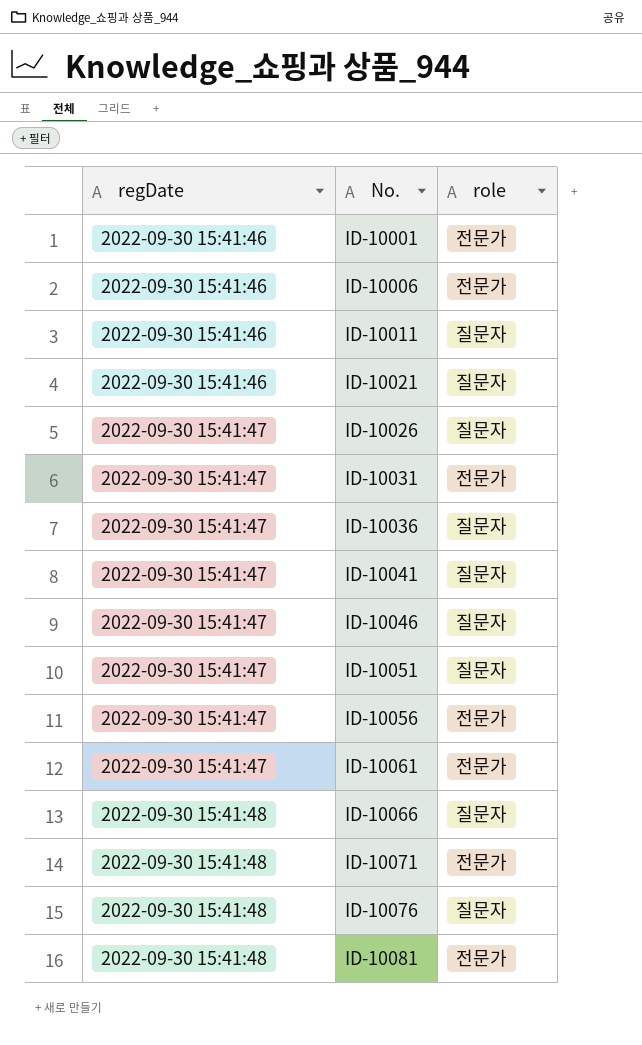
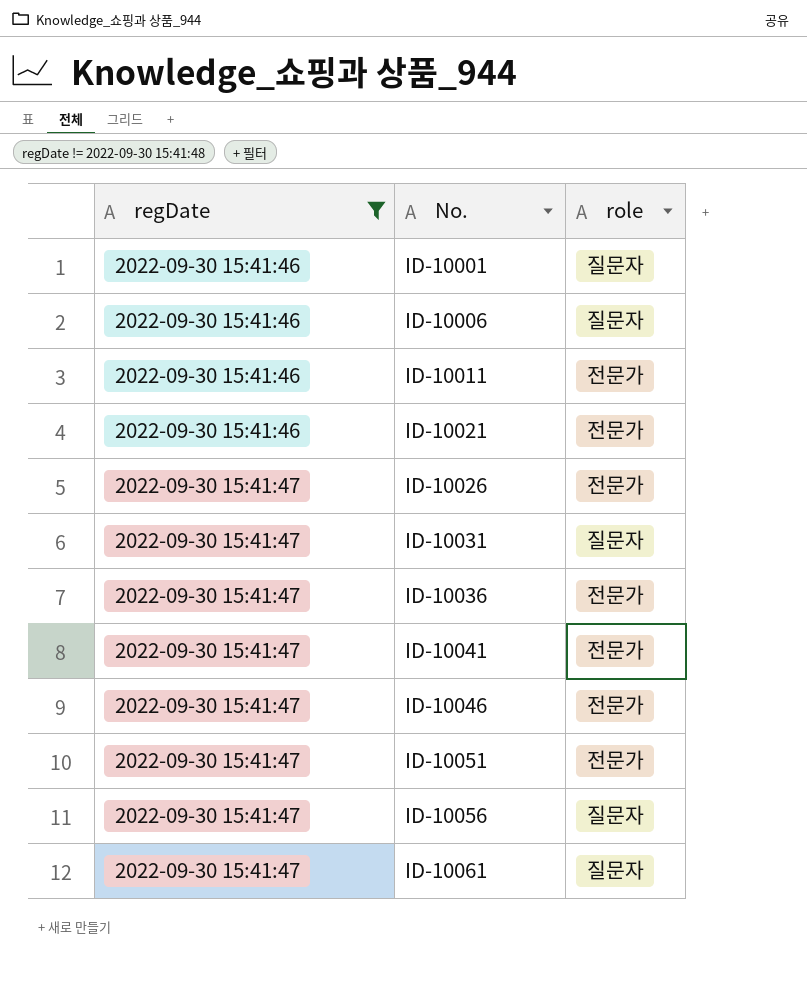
filter: none -> regDate != 2022-09-30 15:41:48
ID-10001 | role: 전문가 -> 질문자
ID-10006 | role: 전문가 -> 질문자
ID-10011 | role: 질문자 -> 전문가
ID-10021 | role: 질문자 -> 전문가
ID-10026 | role: 질문자 -> 전문가
ID-10031 | role: 전문가 -> 질문자
ID-10036 | role: 질문자 -> 전문가
ID-10041 | role: 질문자 -> 전문가
ID-10046 | role: 질문자 -> 전문가
ID-10051 | role: 질문자 -> 전문가
ID-10056 | role: 전문가 -> 질문자
ID-10061 | role: 전문가 -> 질문자

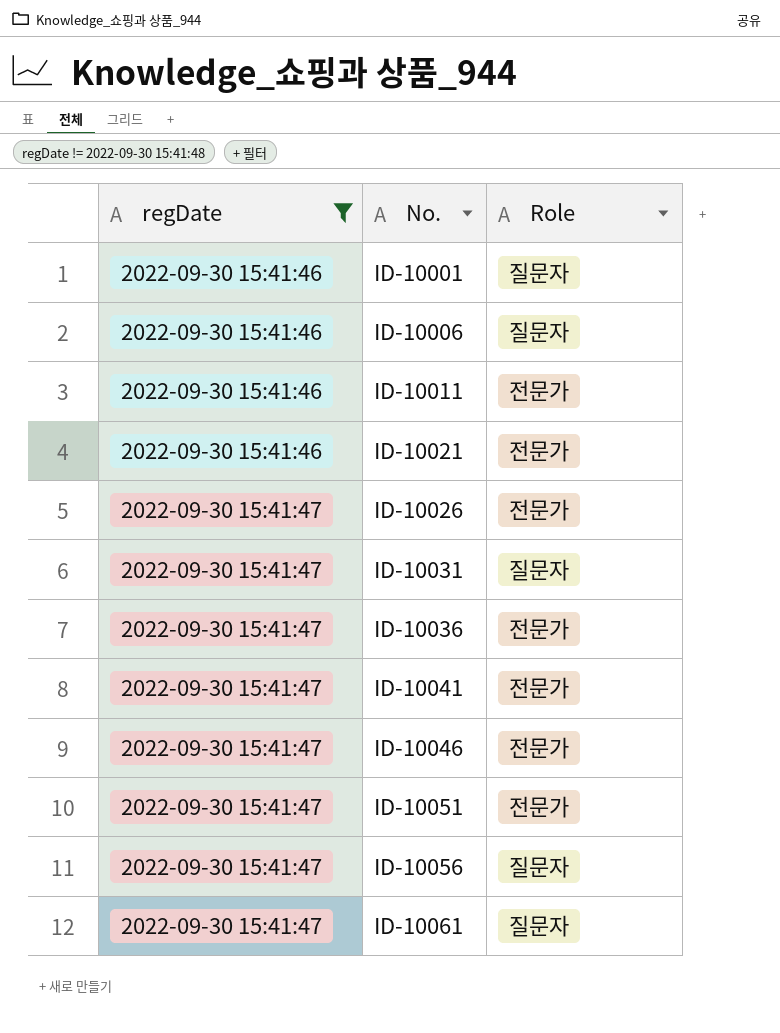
column name: role -> Role

